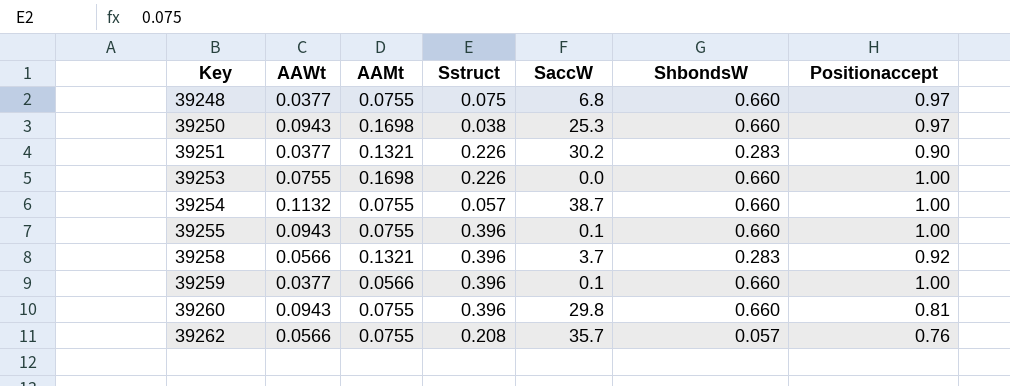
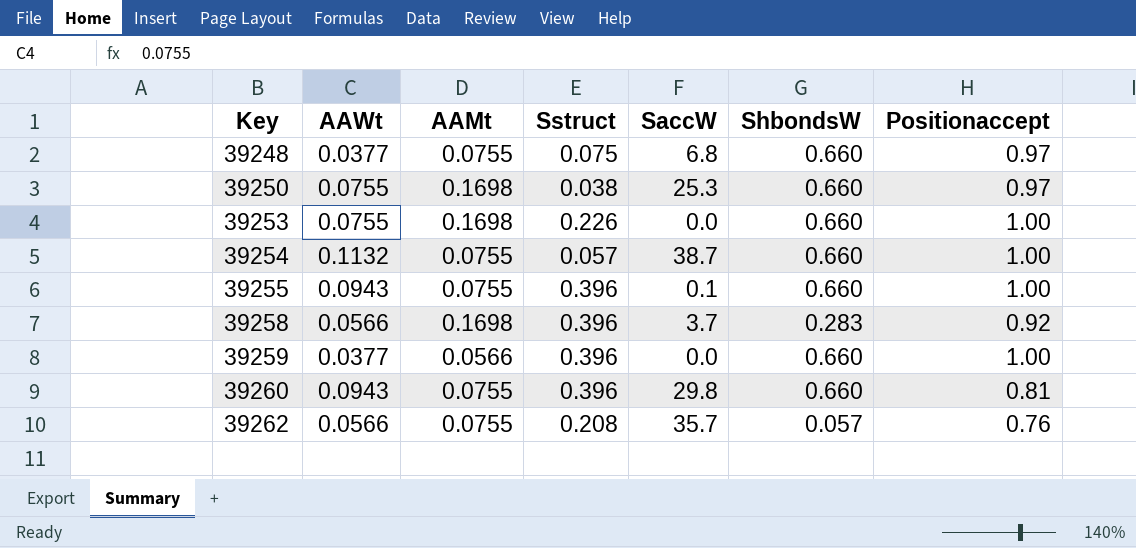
row 39251: 0.0377 | 0.1321 | 0.226 | 30.2 | 0.283 | 0.90 -> none
39250 | AAWt: 0.0943 -> 0.0755
39258 | AAMt: 0.1321 -> 0.1698
39259 | SaccW: 0.1 -> 0.0

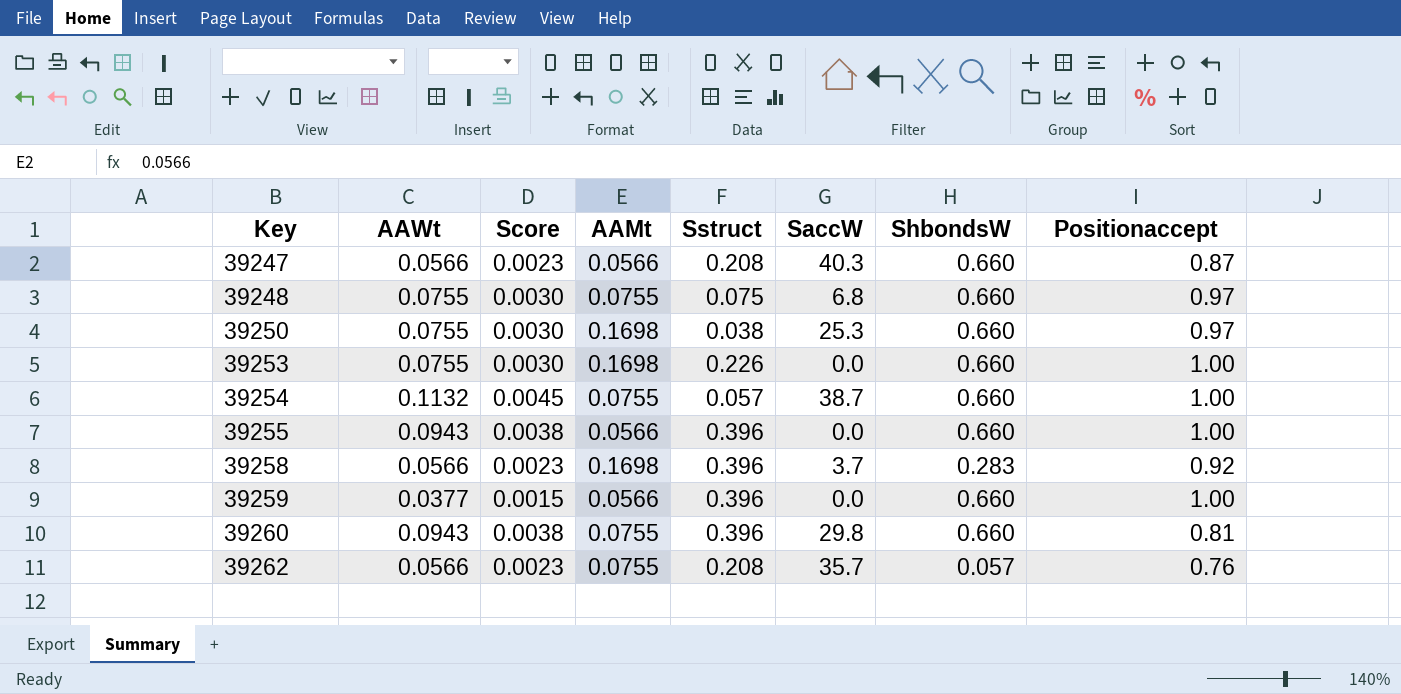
column Score | formula: none -> [AAWt] * 0.04
row 39247: none -> 0.0566 | 0.0023 | 0.0566 | 0.208 | 40.3 | 0.660 | 0.87
39248 | AAWt: 0.0377 -> 0.0755
39255 | AAMt: 0.0755 -> 0.0566
39255 | SaccW: 0.1 -> 0.0

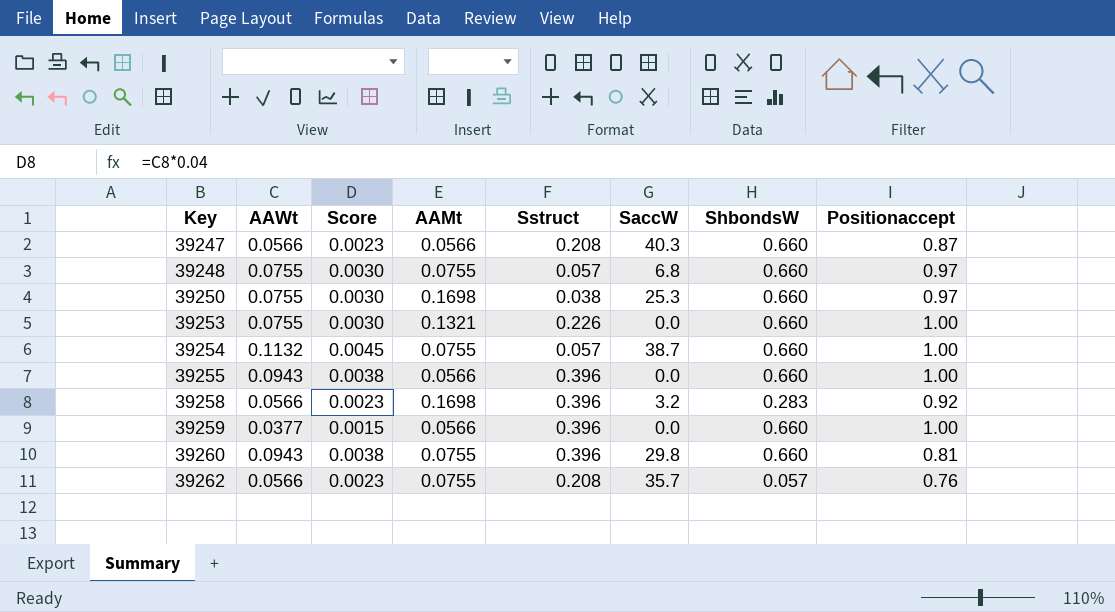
39248 | Sstruct: 0.075 -> 0.057
39253 | AAMt: 0.1698 -> 0.1321
39258 | SaccW: 3.7 -> 3.2

